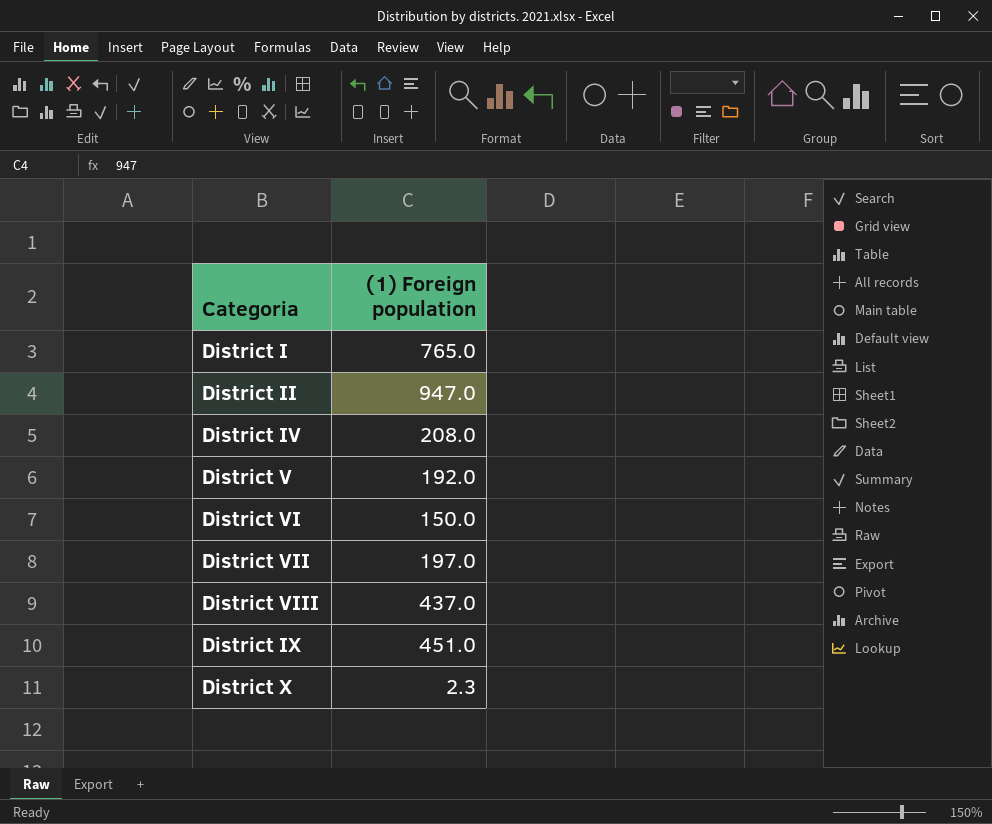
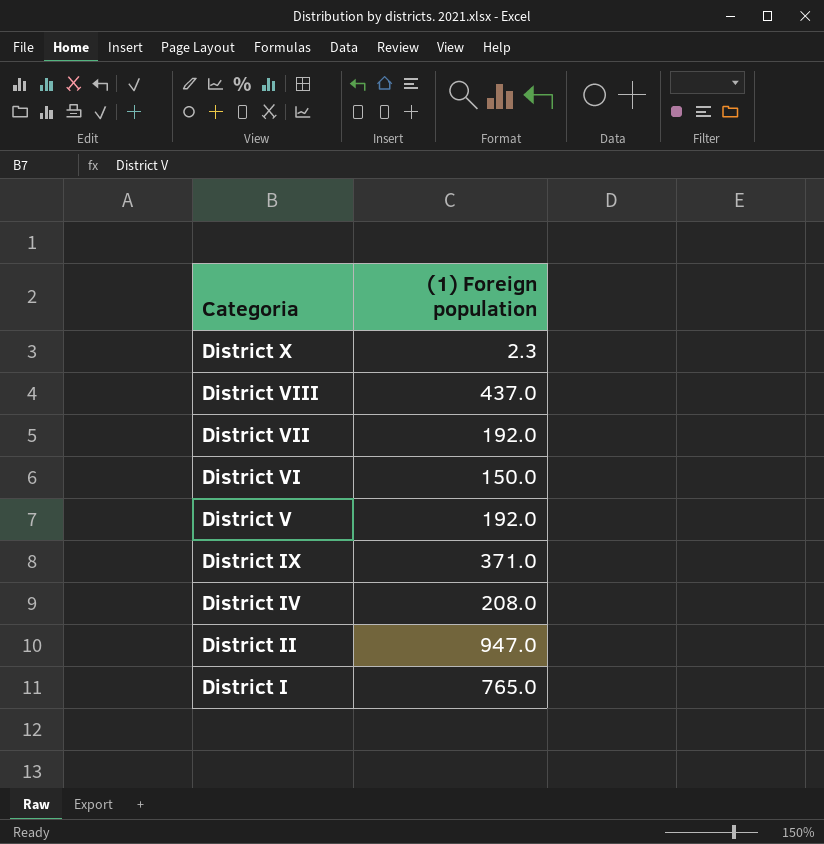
row order: none -> Categoria descending
District VII | (1) Foreign population: 197.0 -> 192.0
District IX | (1) Foreign population: 451.0 -> 371.0

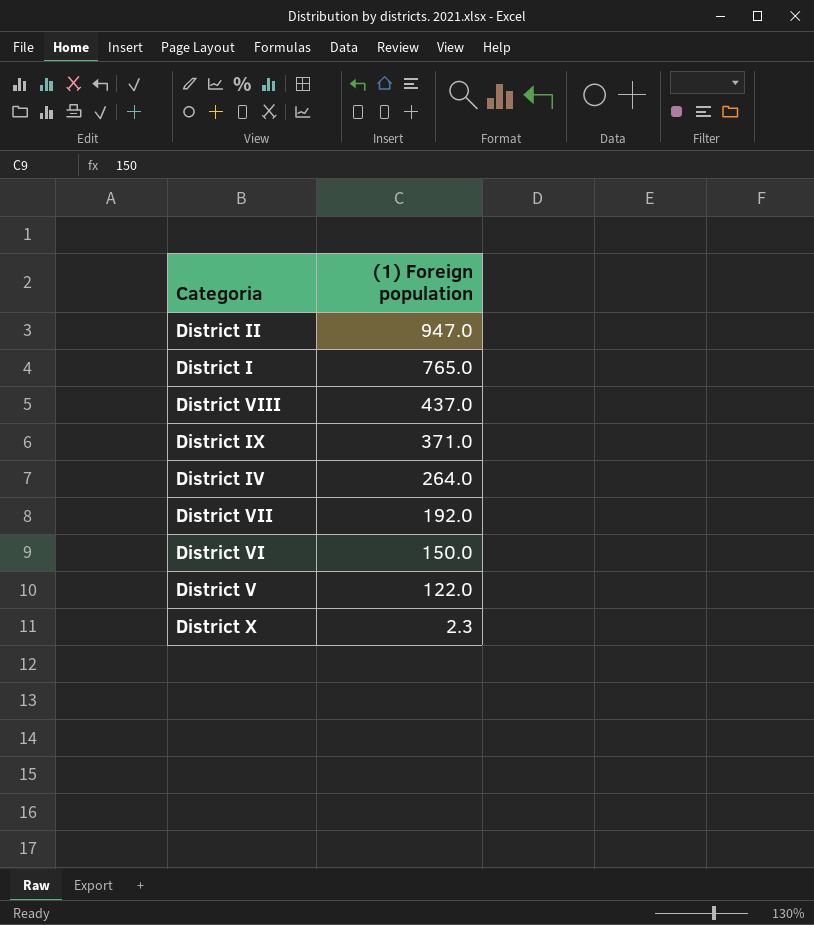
row order: Categoria descending -> (1) Foreign population descending
District IV | (1) Foreign population: 208.0 -> 264.0
District V | (1) Foreign population: 192.0 -> 122.0

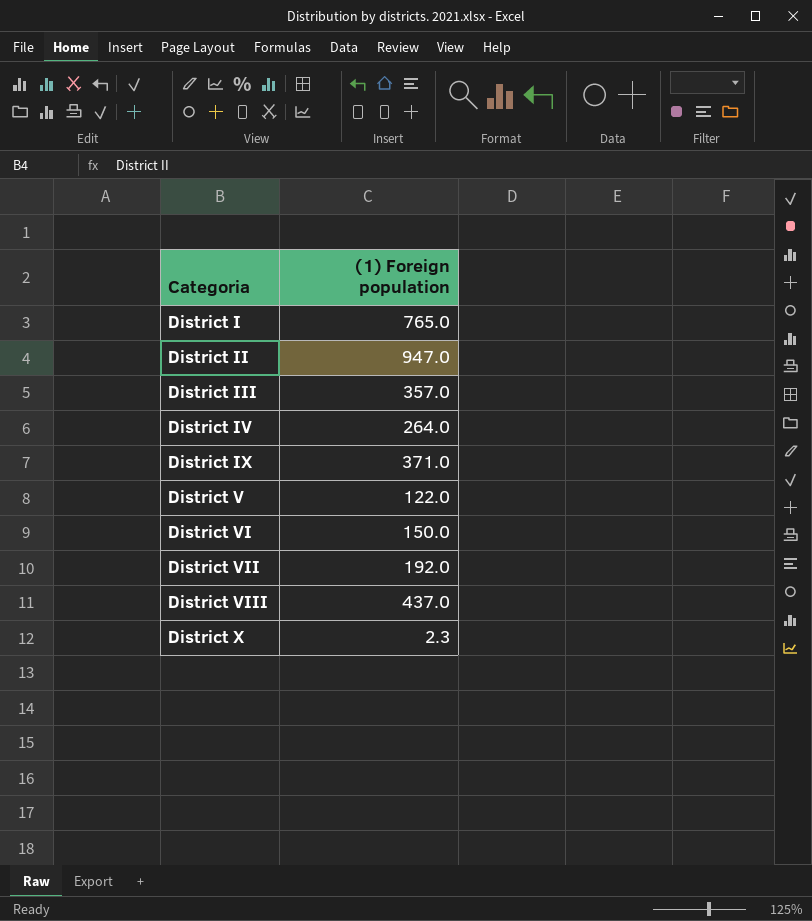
row order: (1) Foreign population descending -> Categoria ascending
row District III: none -> 357.0

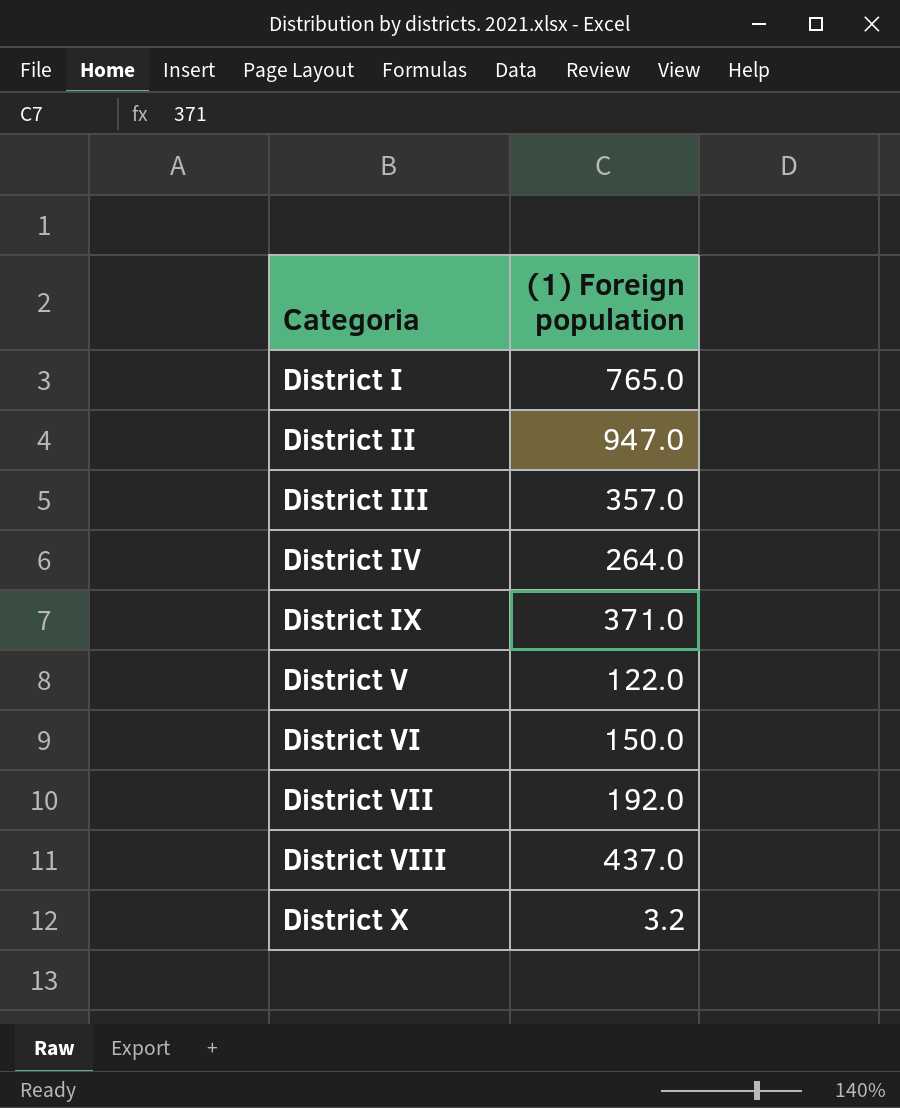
District X | (1) Foreign population: 2.3 -> 3.2

